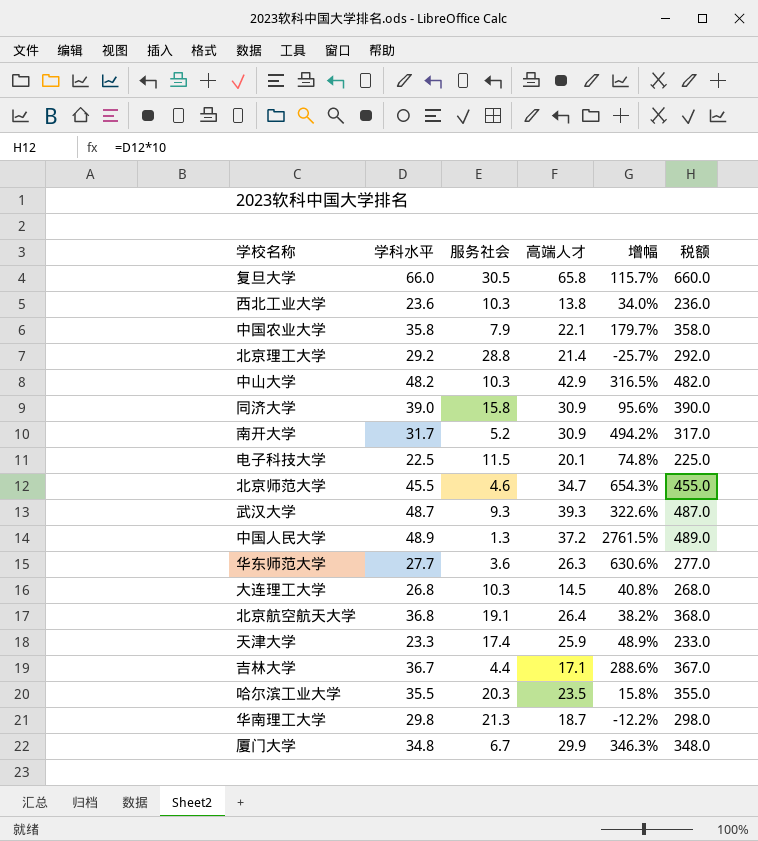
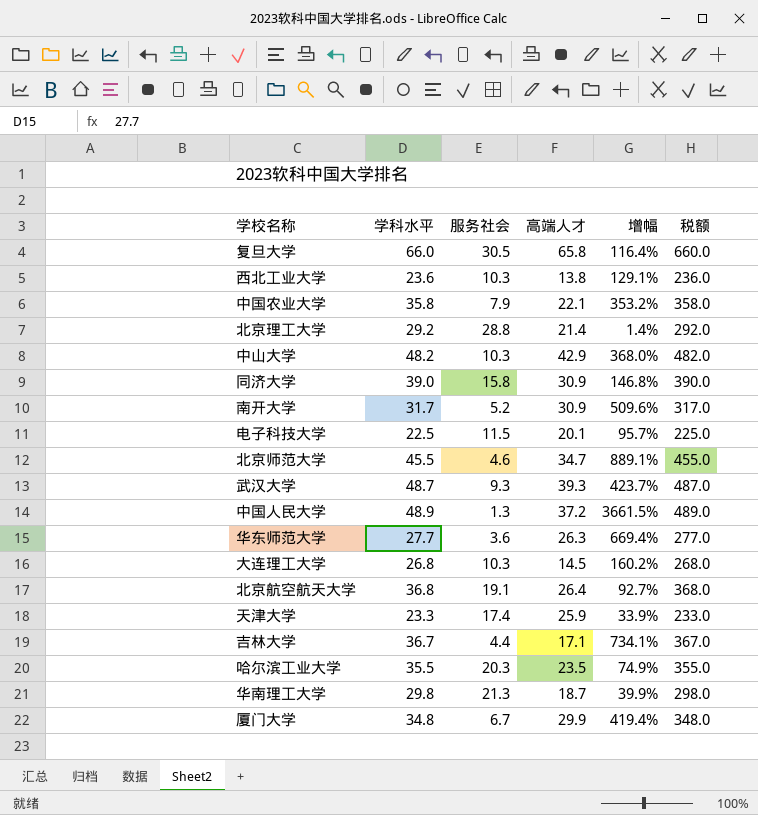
column 增幅 | formula: ([高端人才] - [服务社会]) / [服务社会] -> ([学科水平] - [服务社会]) / [服务社会]

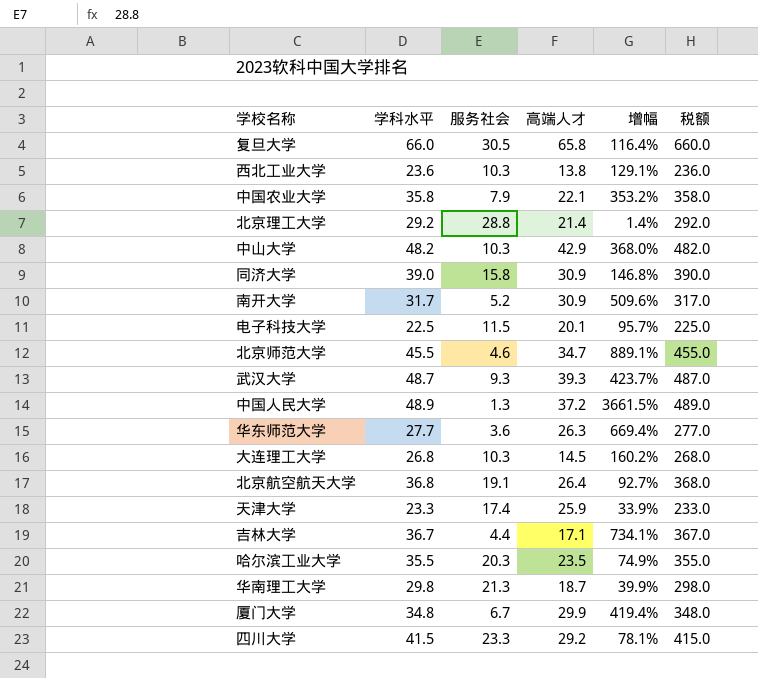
row 四川大学: none -> 41.5 | 23.3 | 29.2 | 78.1% | 415.0

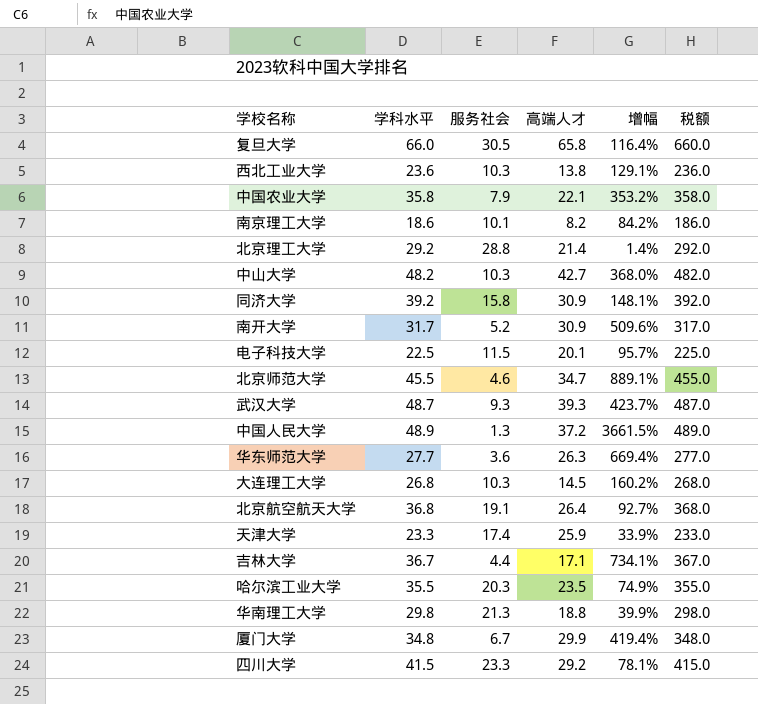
row 南京理工大学: none -> 18.6 | 10.1 | 8.2 | 84.2% | 186.0
中山大学 | 高端人才: 42.9 -> 42.7
同济大学 | 学科水平: 39.0 -> 39.2
同济大学 | 增幅: 146.8% -> 148.1%
同济大学 | 税额: 390.0 -> 392.0
华南理工大学 | 高端人才: 18.7 -> 18.8

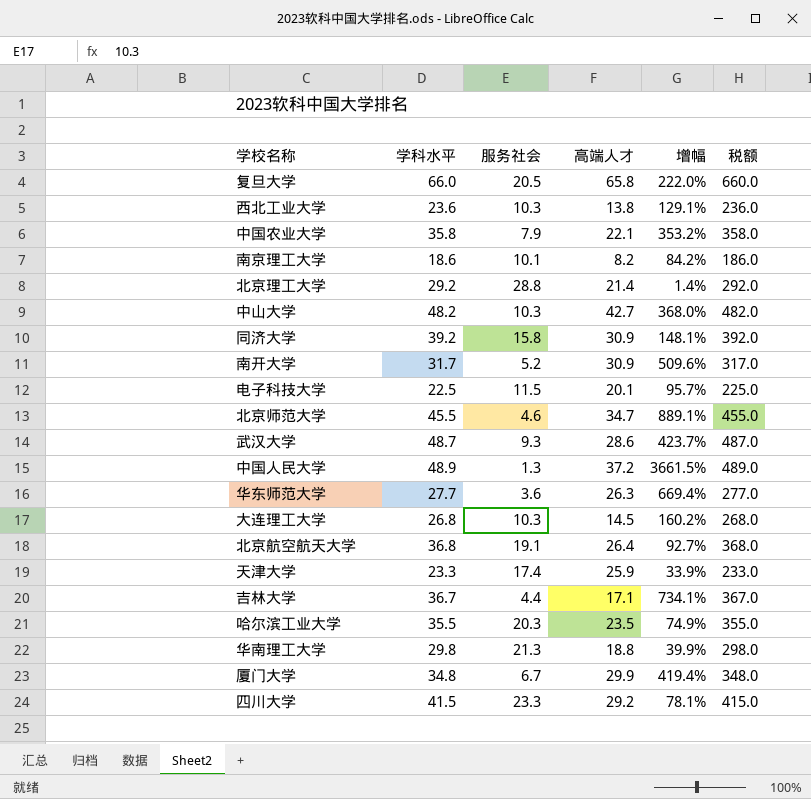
复旦大学 | 服务社会: 30.5 -> 20.5
复旦大学 | 增幅: 116.4% -> 222.0%
武汉大学 | 高端人才: 39.3 -> 28.6

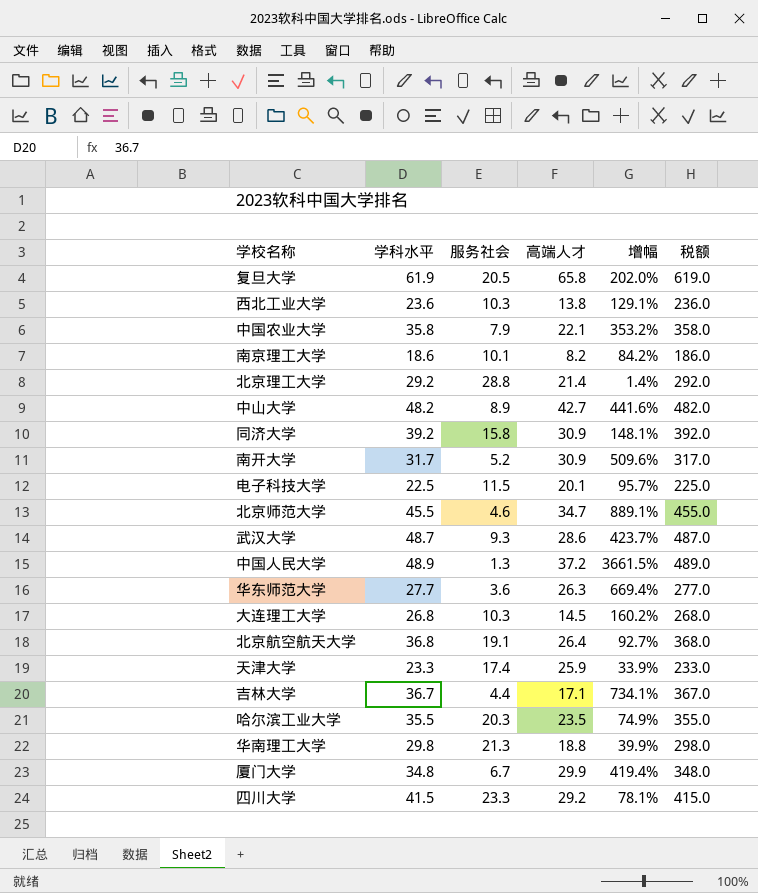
复旦大学 | 学科水平: 66.0 -> 61.9
复旦大学 | 增幅: 222.0% -> 202.0%
复旦大学 | 税额: 660.0 -> 619.0
中山大学 | 服务社会: 10.3 -> 8.9
中山大学 | 增幅: 368.0% -> 441.6%

